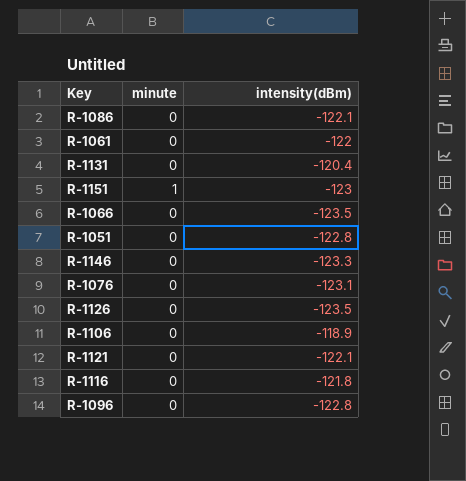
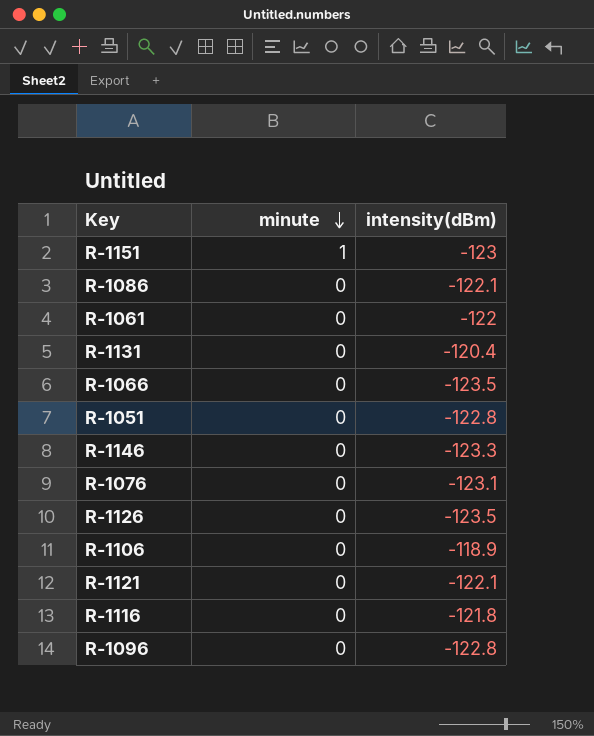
row order: none -> minute descending

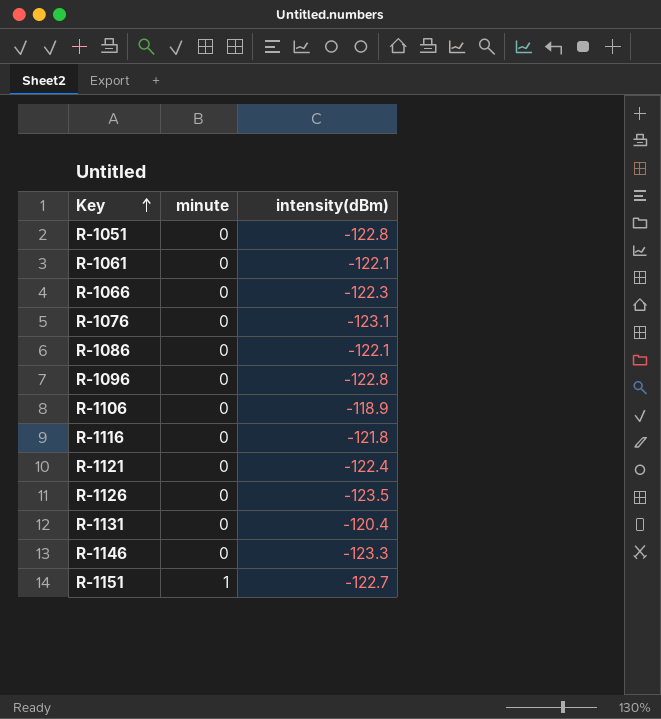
row order: minute descending -> Key ascending
R-1061 | intensity(dBm): -122 -> -122.1
R-1066 | intensity(dBm): -123.5 -> -122.3
R-1121 | intensity(dBm): -122.1 -> -122.4
R-1151 | intensity(dBm): -123 -> -122.7

